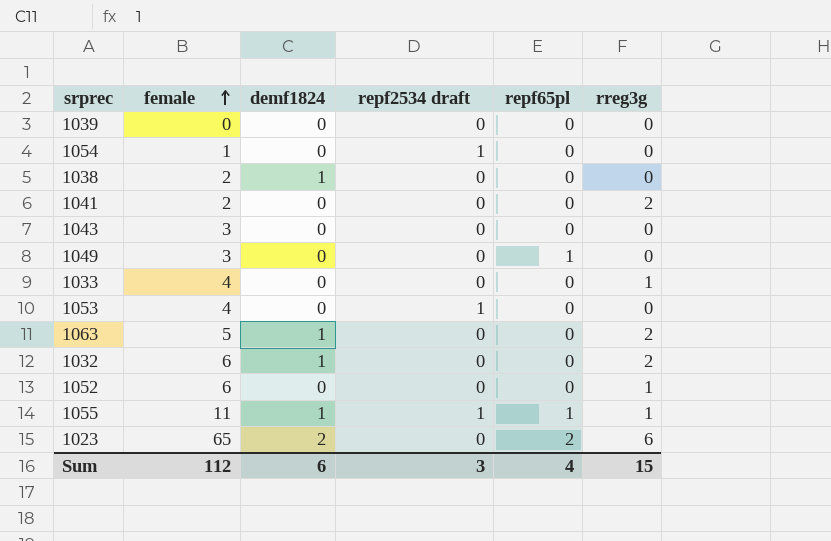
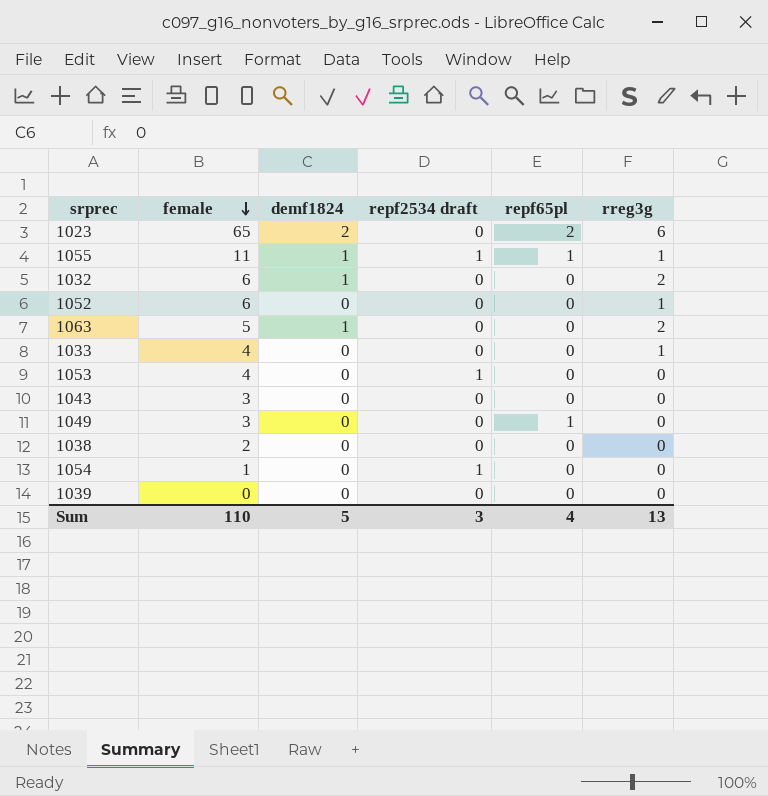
row order: female ascending -> female descending
row 1041: 2 | 0 | 0 | 0 | 2 -> none
1038 | demf1824: 1 -> 0
Sum | female: 112 -> 110
Sum | demf1824: 6 -> 5
Sum | rreg3g: 15 -> 13

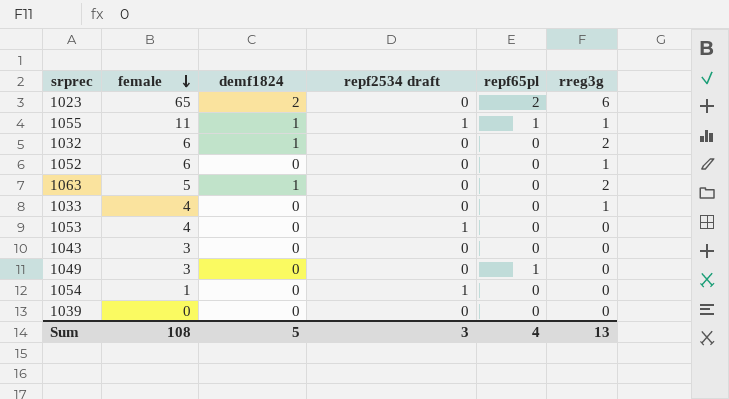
row 1038: 2 | 0 | 0 | 0 | 0 -> none
Sum | female: 110 -> 108

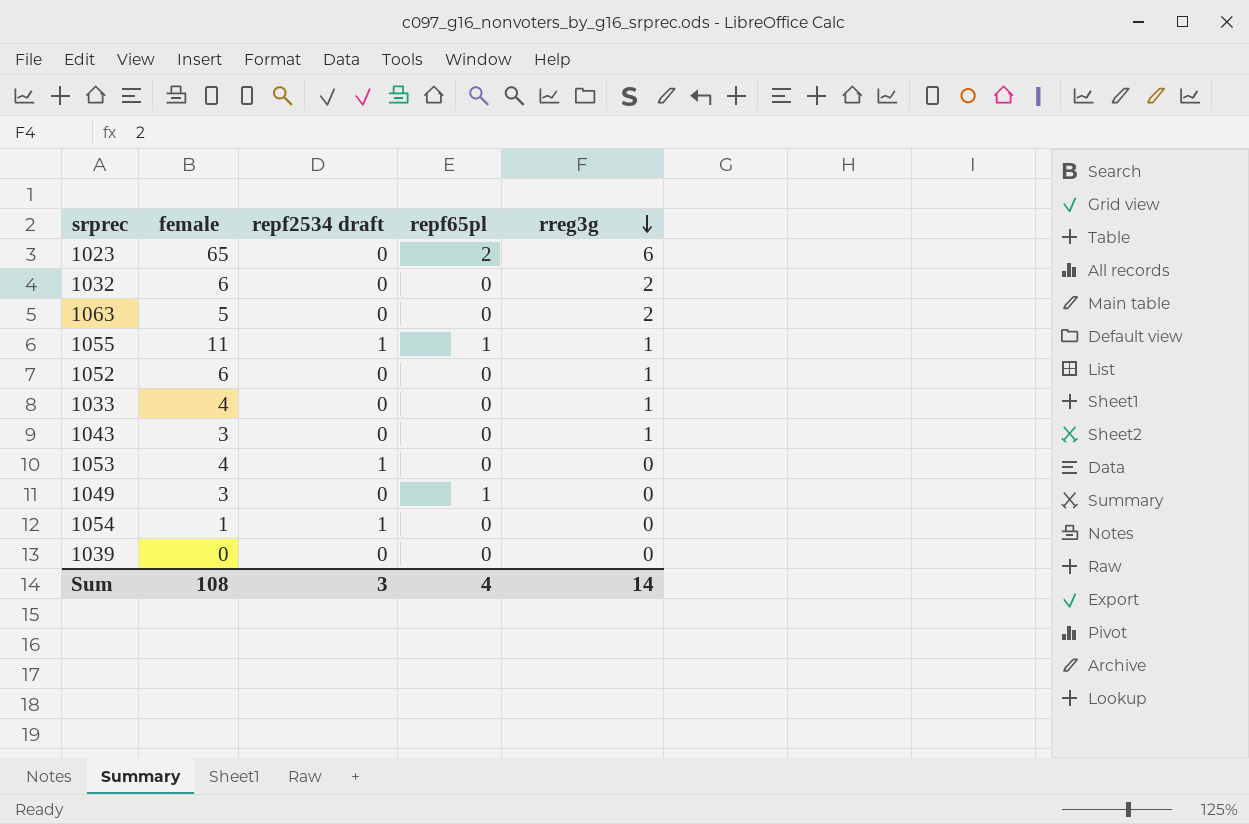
row order: female descending -> rreg3g descending
column demf1824 | position: 3 -> none
1043 | rreg3g: 0 -> 1
Sum | rreg3g: 13 -> 14

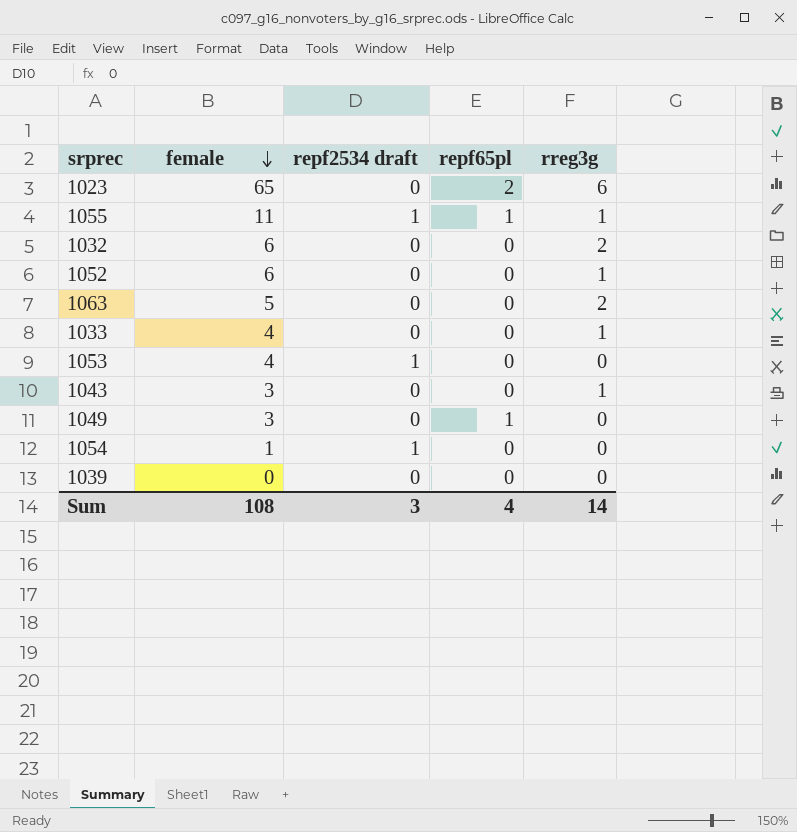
row order: rreg3g descending -> female descending

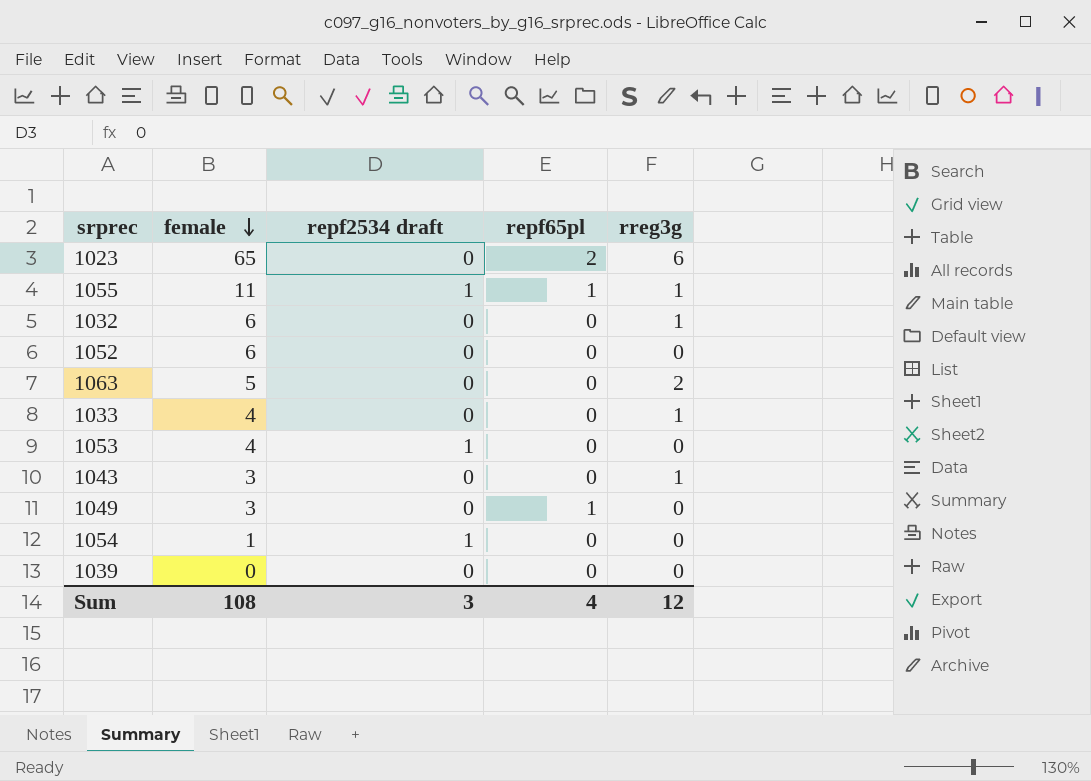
1032 | rreg3g: 2 -> 1
1052 | rreg3g: 1 -> 0
Sum | rreg3g: 14 -> 12

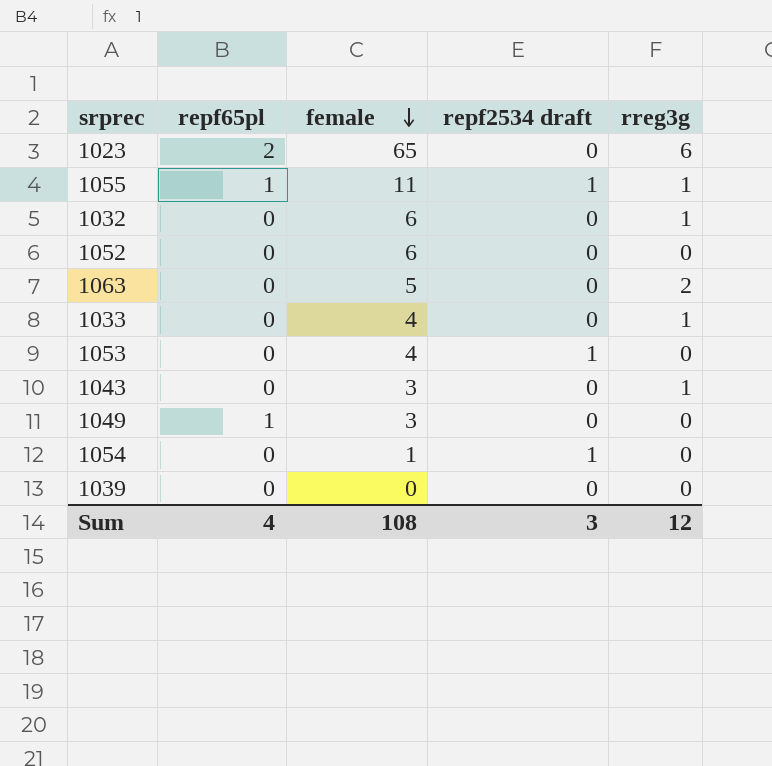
column repf65pl | position: 4 -> 2

